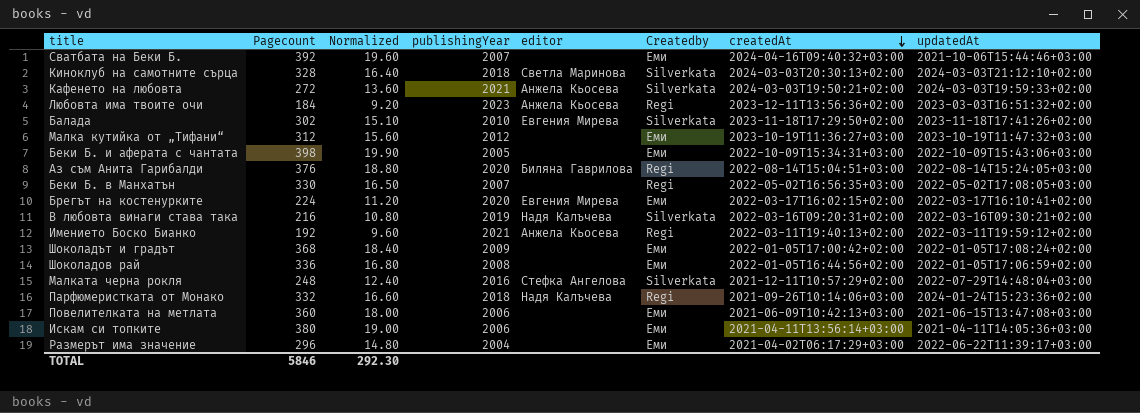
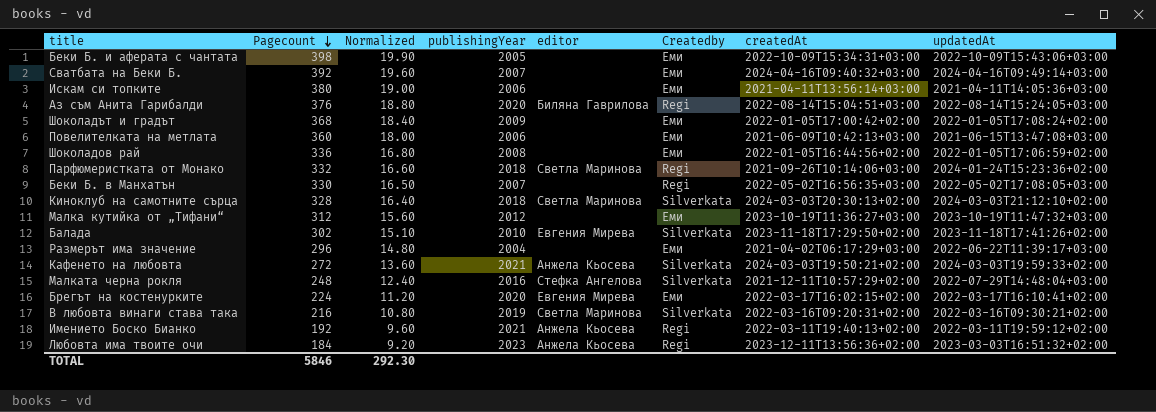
row order: createdAt descending -> Pagecount descending
Сватбата на Беки Б. | updatedAt: 2021-10-06T15:44:46+03:00 -> 2024-04-16T09:49:14+03:00
Парфюмеристката от Монако | editor: Надя Калъчева -> Светла Маринова
В любовта винаги става така | editor: Надя Калъчева -> Светла Маринова

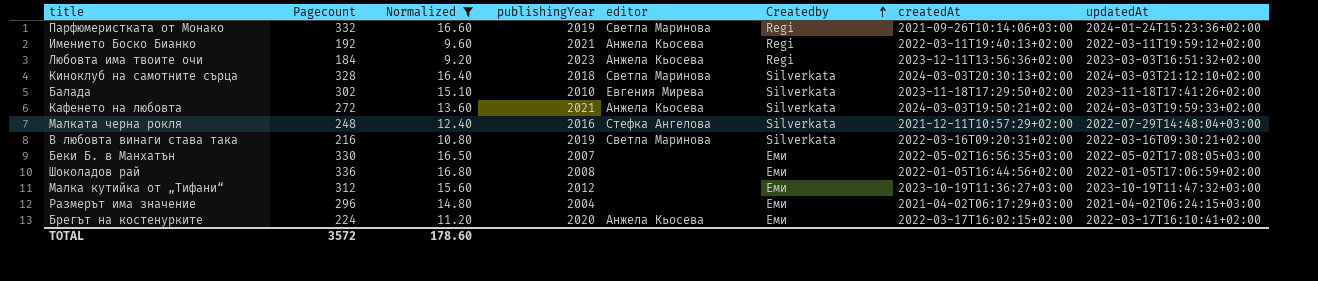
filter: none -> Normalized <= 16.80
row order: Pagecount descending -> Createdby ascending
Парфюмеристката от Монако | publishingYear: 2018 -> 2019
Беки Б. в Манхатън | Createdby: Regi -> Еми
Размерът има значение | updatedAt: 2022-06-22T11:39:17+03:00 -> 2021-04-02T06:24:15+03:00
Брегът на костенурките | editor: Евгения Мирева -> Анжела Кьосева
TOTAL | Pagecount: 5846 -> 3572
TOTAL | Normalized: 292.30 -> 178.60

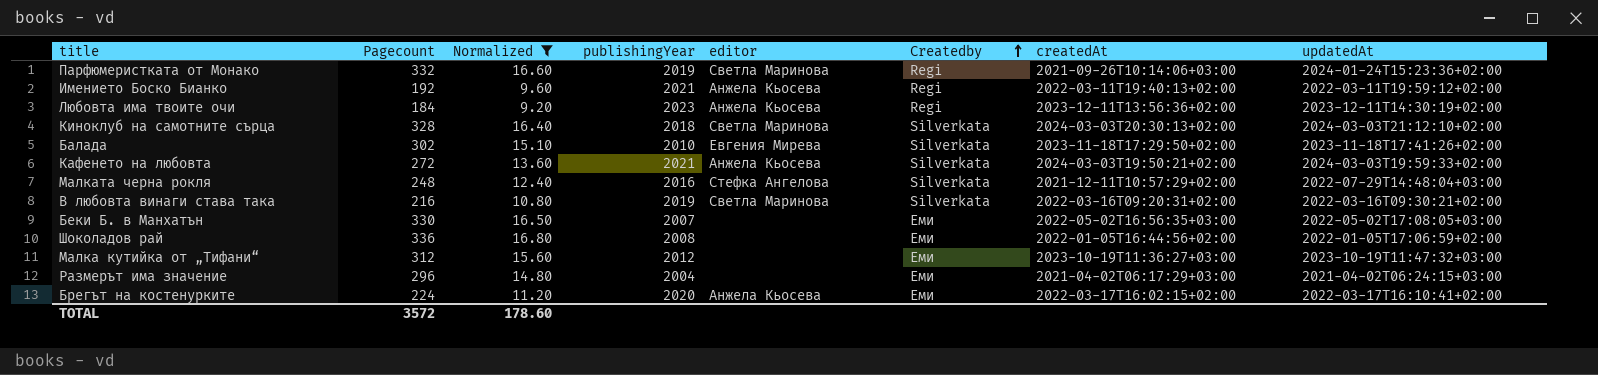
Любовта има твоите очи | updatedAt: 2023-03-03T16:51:32+02:00 -> 2023-12-11T14:30:19+02:00

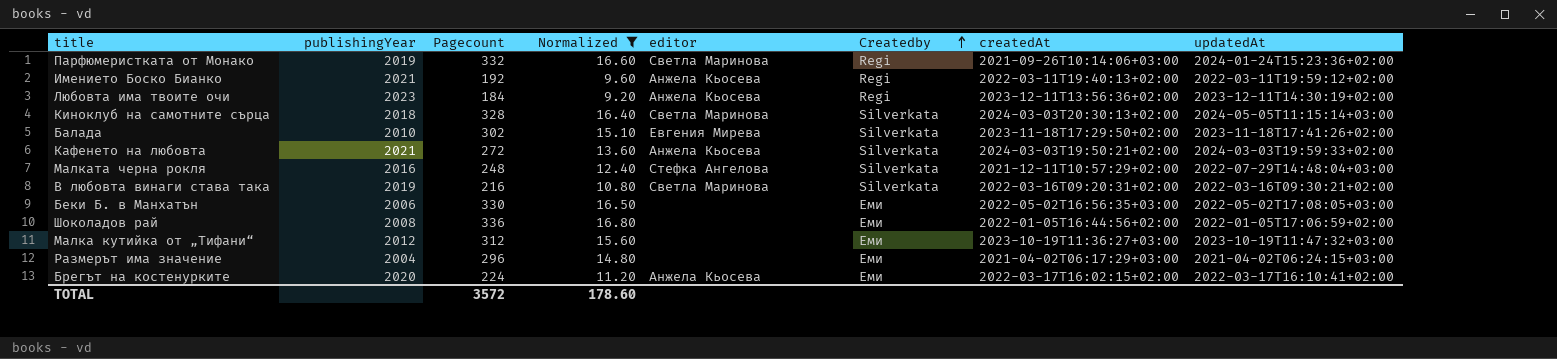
column publishingYear | position: 4 -> 2
Киноклуб на самотните сърца | updatedAt: 2024-03-03T21:12:10+02:00 -> 2024-05-05T11:15:14+03:00
Беки Б. в Манхатън | publishingYear: 2007 -> 2006

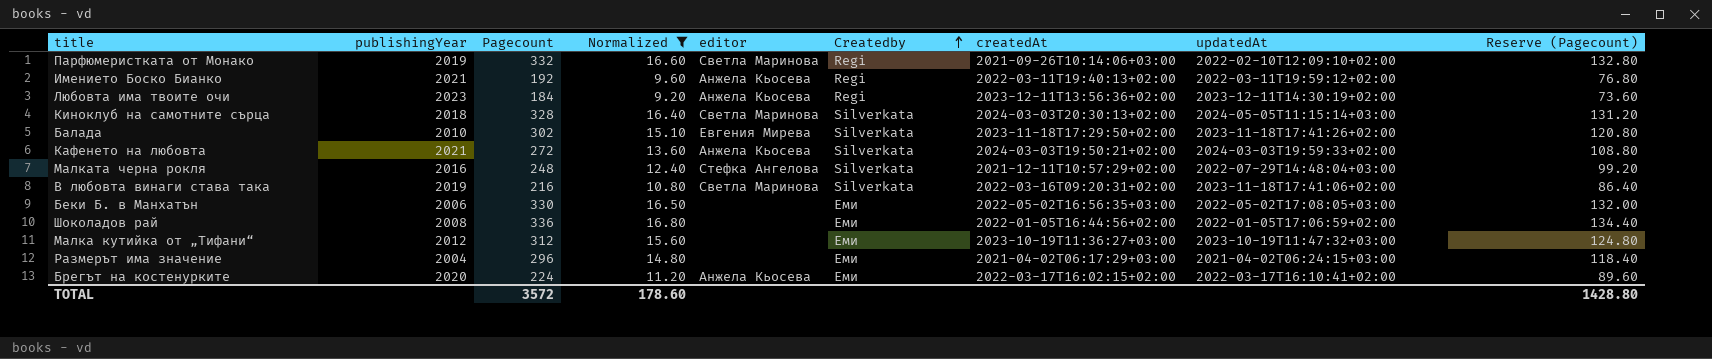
column Reserve (Pagecount) | formula: none -> [Pagecount] * 0.4
Парфюмеристката от Монако | updatedAt: 2024-01-24T15:23:36+02:00 -> 2022-02-10T12:09:10+02:00
В любовта винаги става така | updatedAt: 2022-03-16T09:30:21+02:00 -> 2023-11-18T17:41:06+02:00

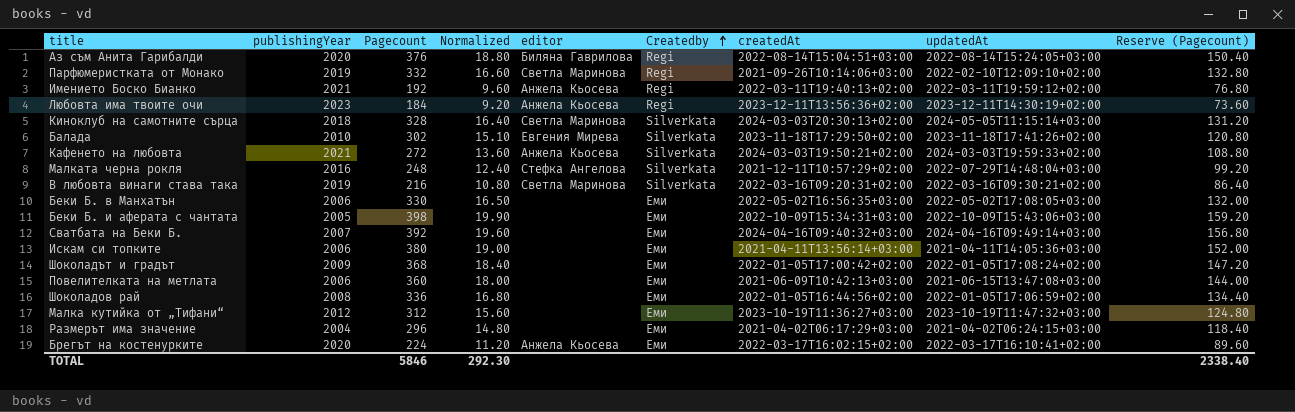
filter: Normalized <= 16.80 -> none
В любовта винаги става така | updatedAt: 2023-11-18T17:41:06+02:00 -> 2022-03-16T09:30:21+02:00
TOTAL | Pagecount: 3572 -> 5846
TOTAL | Normalized: 178.60 -> 292.30
TOTAL | Reserve (Pagecount): 1428.80 -> 2338.40

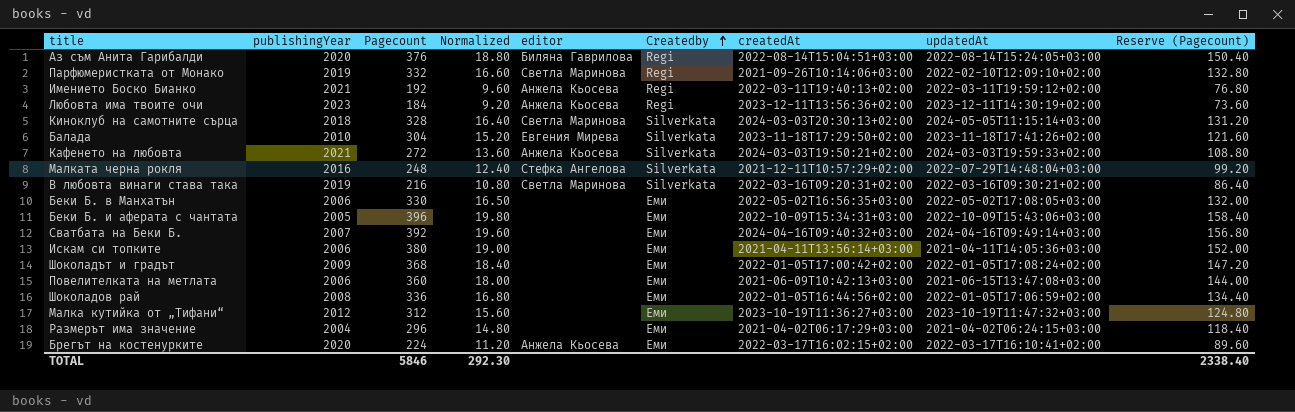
Балада | Pagecount: 302 -> 304
Балада | Normalized: 15.10 -> 15.20
Балада | Reserve (Pagecount): 120.80 -> 121.60
Беки Б. и аферата с чантата | Pagecount: 398 -> 396
Беки Б. и аферата с чантата | Normalized: 19.90 -> 19.80
Беки Б. и аферата с чантата | Reserve (Pagecount): 159.20 -> 158.40

